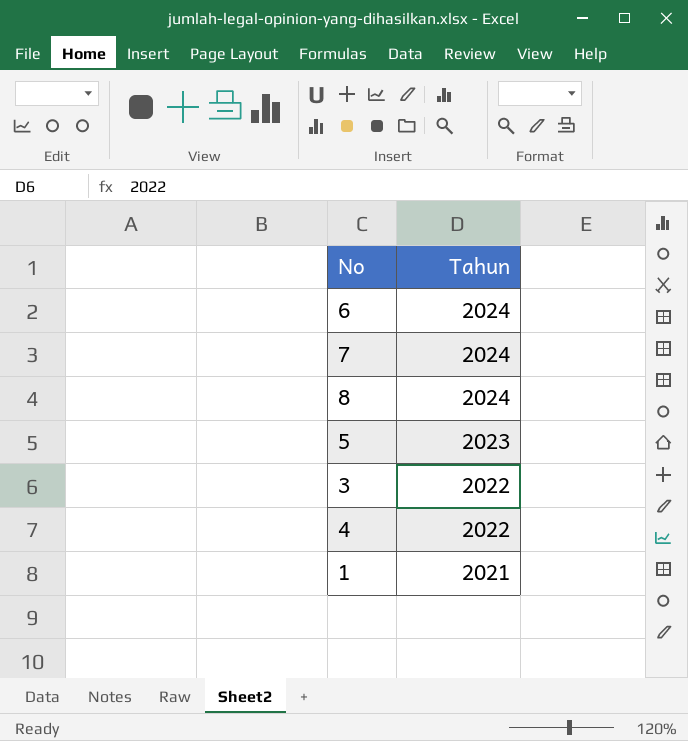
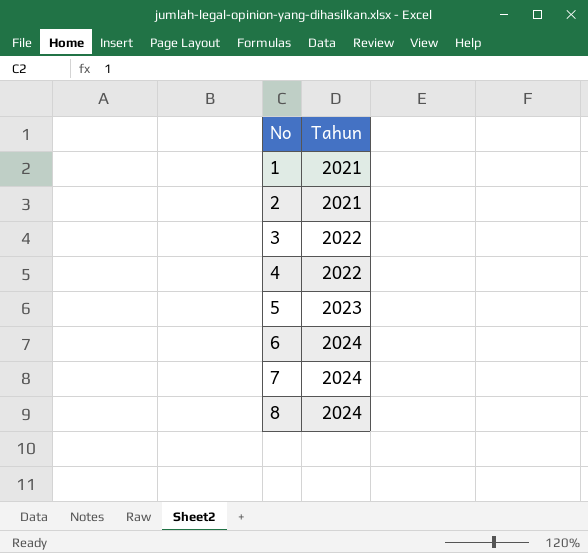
row order: Tahun descending -> No ascending
row 2: none -> 2021

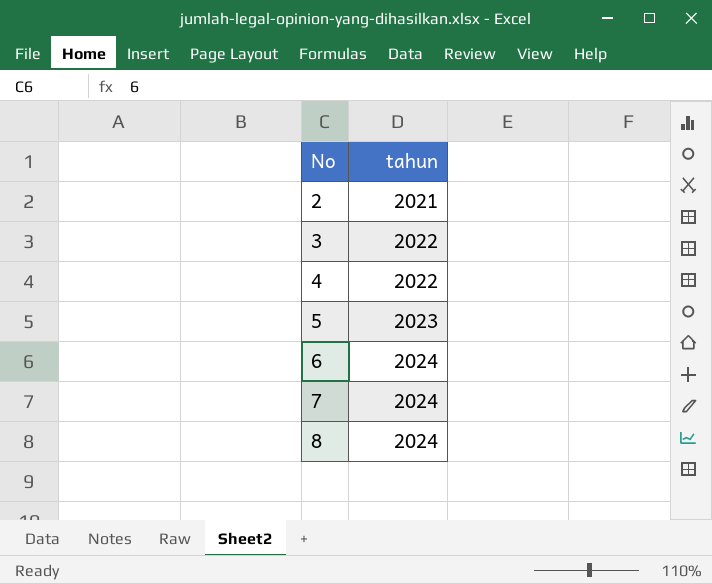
column name: Tahun -> tahun
row 1: 2021 -> none

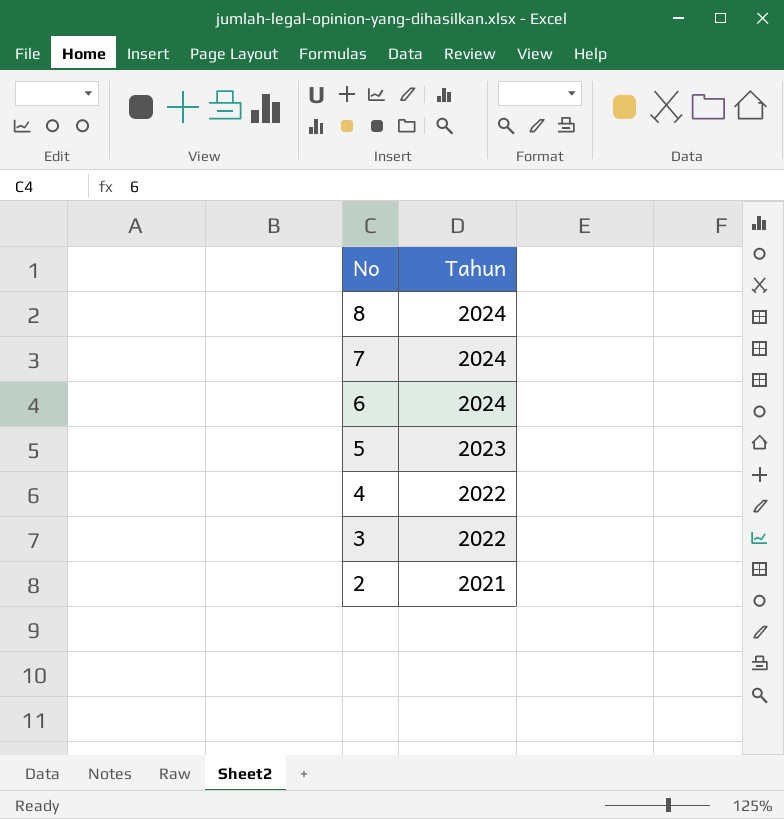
row order: No ascending -> No descending
column name: tahun -> Tahun

